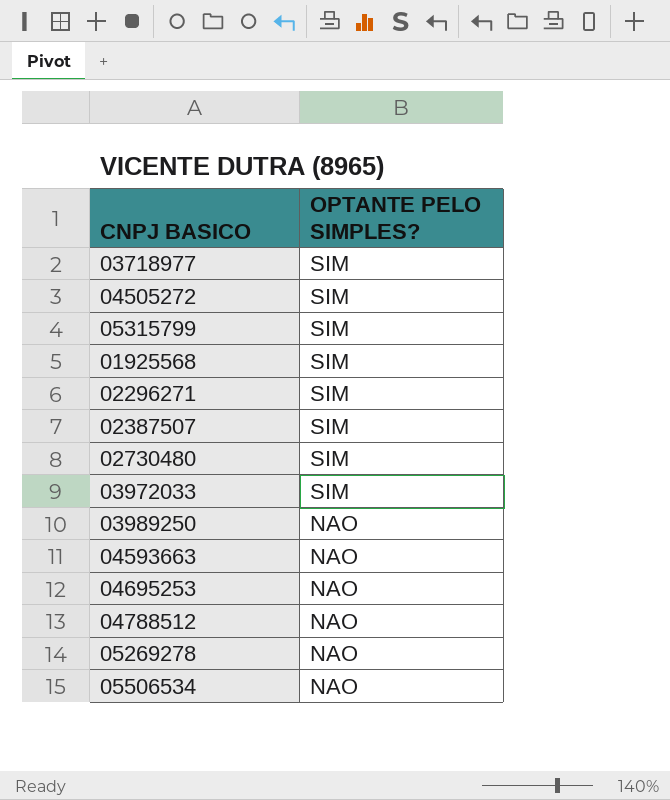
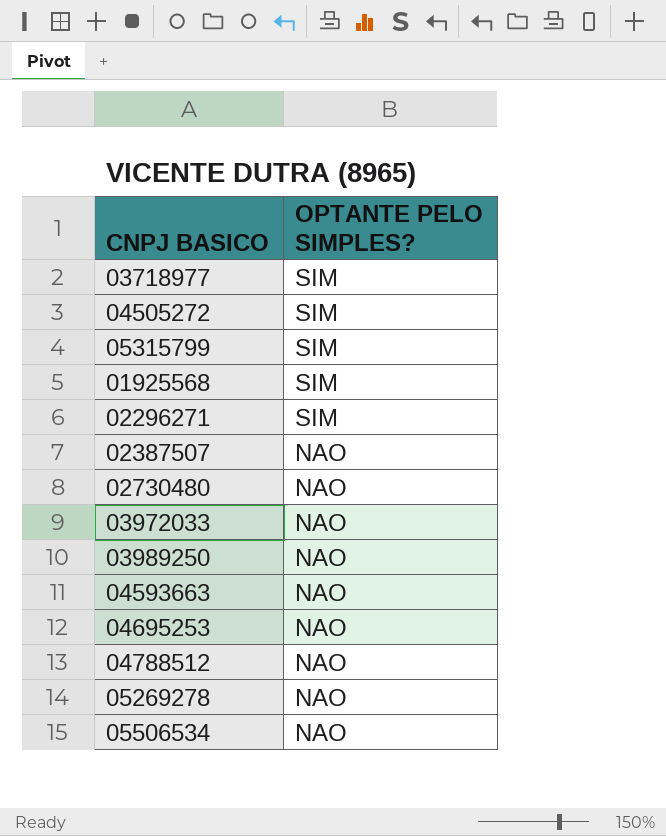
02387507 | OPTANTE PELO SIMPLES?: SIM -> NAO
02730480 | OPTANTE PELO SIMPLES?: SIM -> NAO
03972033 | OPTANTE PELO SIMPLES?: SIM -> NAO

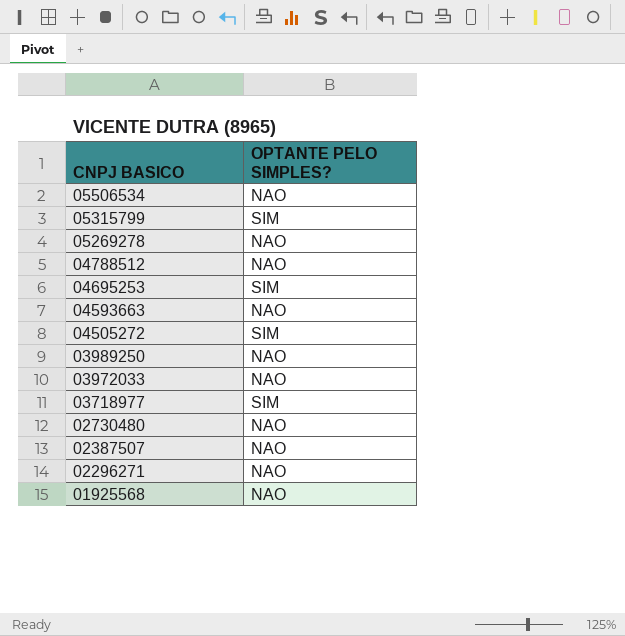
row order: OPTANTE PELO SIMPLES? descending -> CNPJ BASICO descending
04695253 | OPTANTE PELO SIMPLES?: NAO -> SIM
02296271 | OPTANTE PELO SIMPLES?: SIM -> NAO
01925568 | OPTANTE PELO SIMPLES?: SIM -> NAO

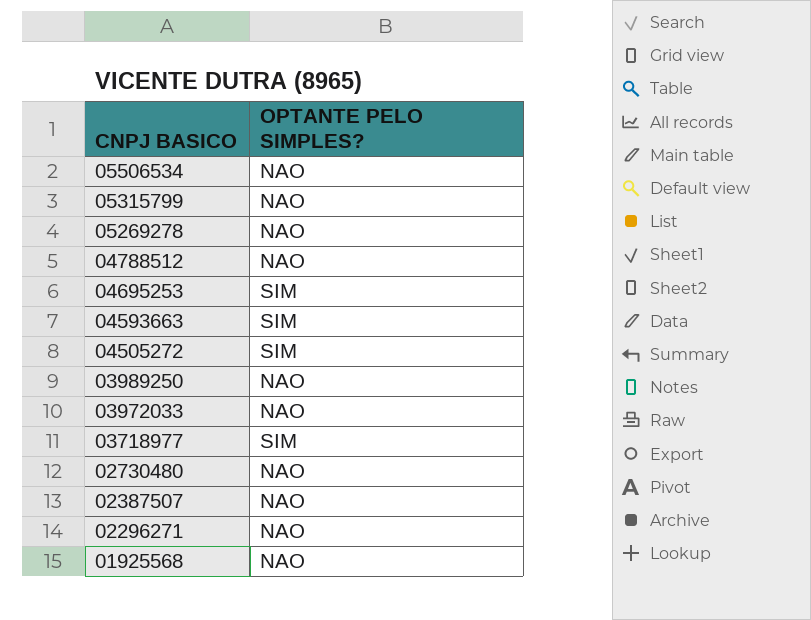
05315799 | OPTANTE PELO SIMPLES?: SIM -> NAO
04593663 | OPTANTE PELO SIMPLES?: NAO -> SIM

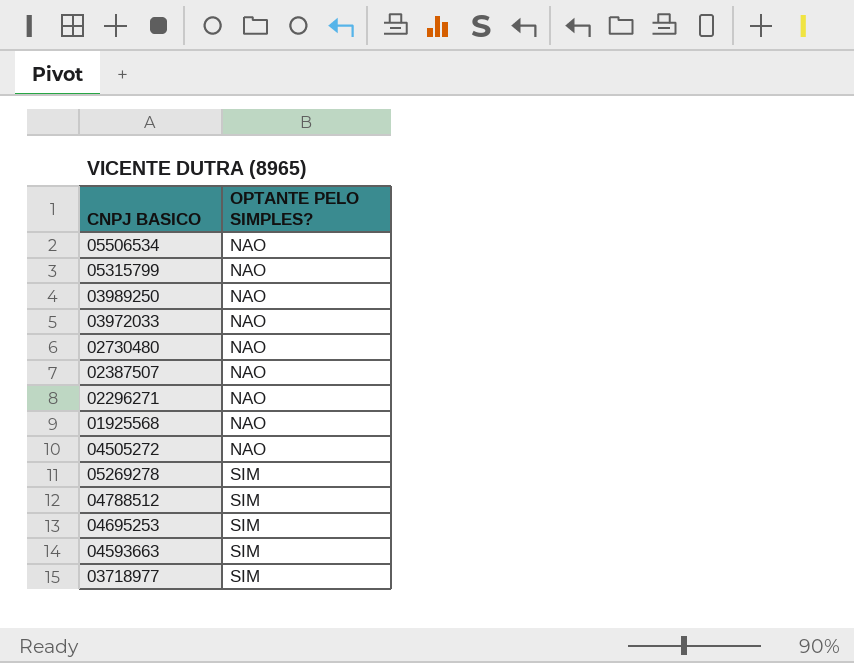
row order: CNPJ BASICO descending -> OPTANTE PELO SIMPLES? ascending
04505272 | OPTANTE PELO SIMPLES?: SIM -> NAO
05269278 | OPTANTE PELO SIMPLES?: NAO -> SIM
04788512 | OPTANTE PELO SIMPLES?: NAO -> SIM

